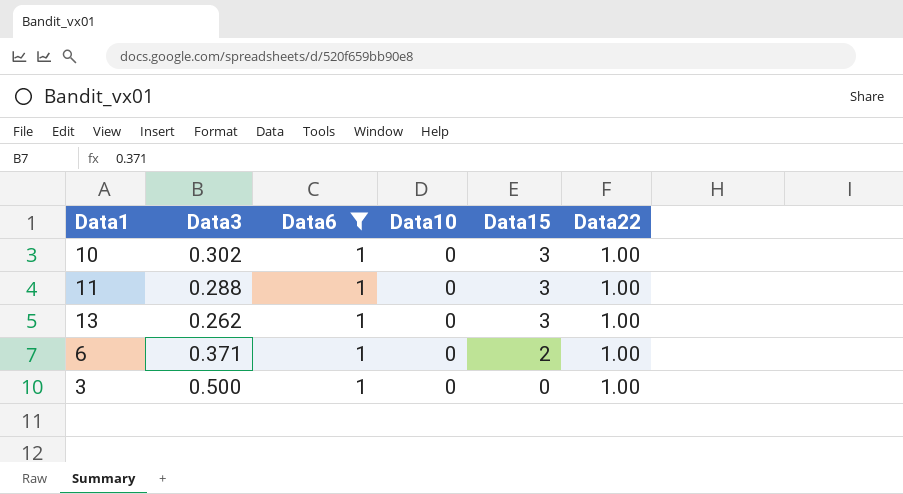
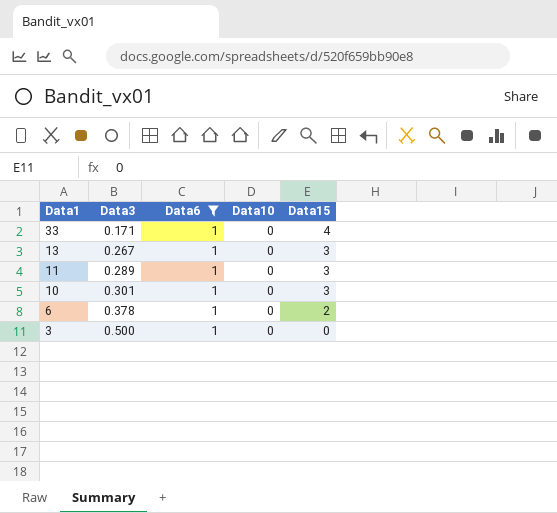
row order: Data15 descending -> Data1 descending
column Data22 | position: 6 -> none
row 33: none -> 0.171 | 1 | 0 | 4
13 | Data3: 0.262 -> 0.267
11 | Data3: 0.288 -> 0.289
10 | Data3: 0.302 -> 0.301
6 | Data3: 0.371 -> 0.378

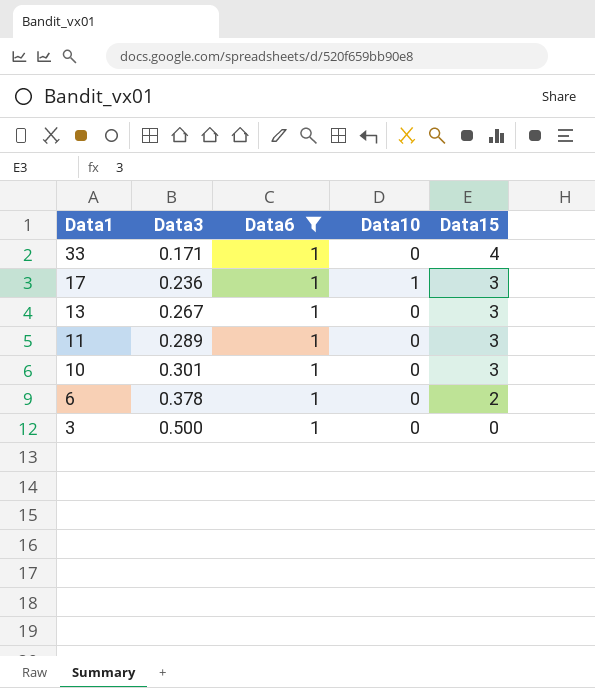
row 17: none -> 0.236 | 1 | 1 | 3

